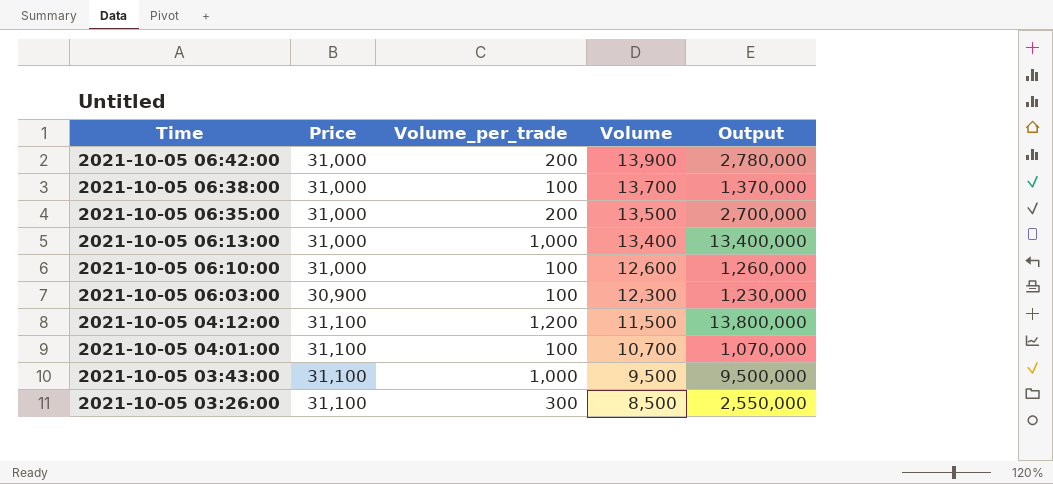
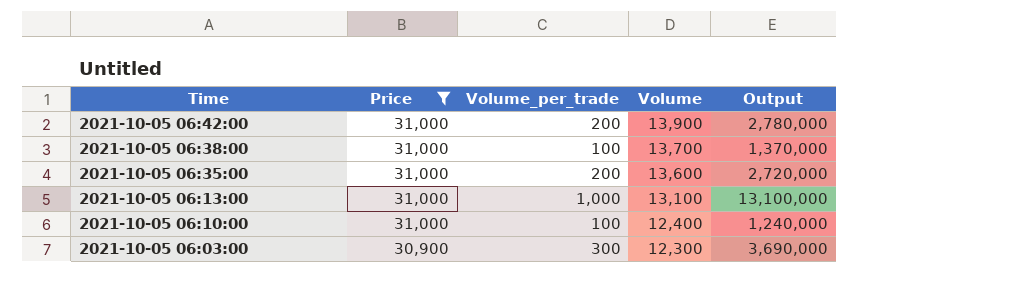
filter: none -> Price != 31,100
2021-10-05 06:35:00 | Volume: 13,500 -> 13,600
2021-10-05 06:35:00 | Output: 2,700,000 -> 2,720,000
2021-10-05 06:13:00 | Volume: 13,400 -> 13,100
2021-10-05 06:13:00 | Output: 13,400,000 -> 13,100,000
2021-10-05 06:10:00 | Volume: 12,600 -> 12,400
2021-10-05 06:10:00 | Output: 1,260,000 -> 1,240,000
2021-10-05 06:03:00 | Volume_per_trade: 100 -> 300
2021-10-05 06:03:00 | Output: 1,230,000 -> 3,690,000

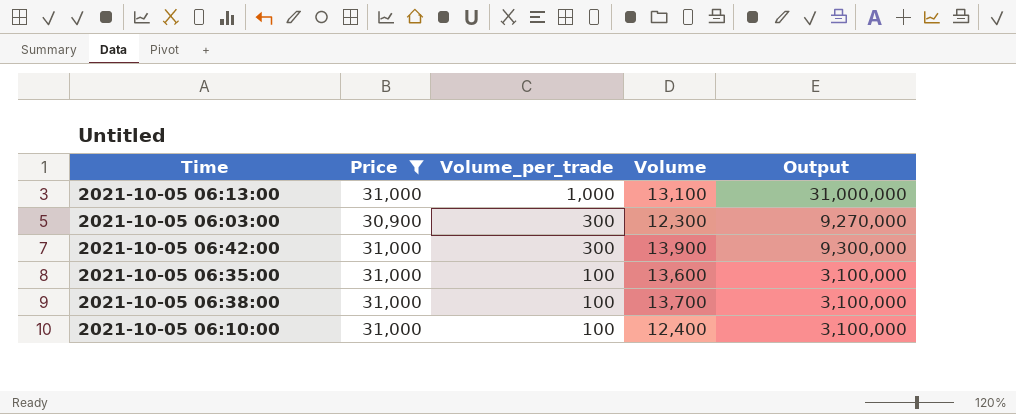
row order: Time descending -> Volume_per_trade descending
column Output | formula: [Volume_per_trade] * [Volume] -> [Price] * [Volume_per_trade]
2021-10-05 06:42:00 | Volume_per_trade: 200 -> 300
2021-10-05 06:35:00 | Volume_per_trade: 200 -> 100

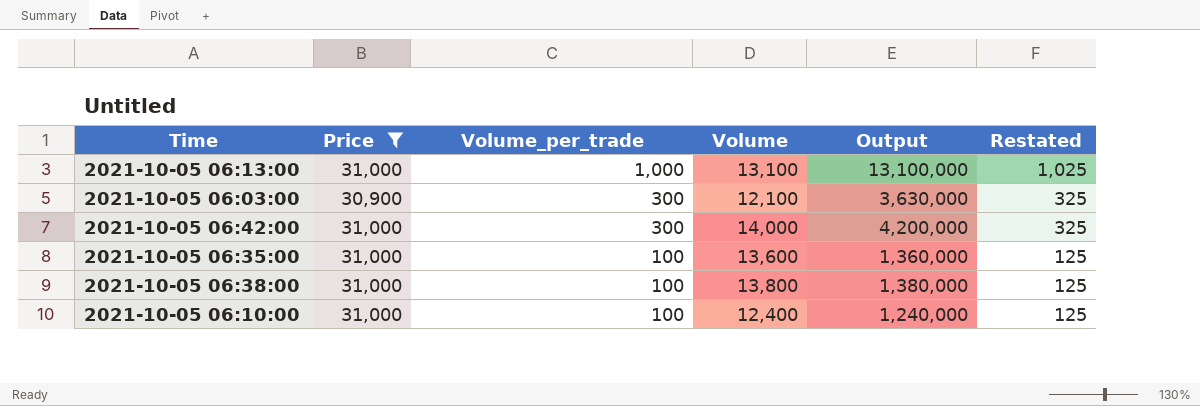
column Output | formula: [Price] * [Volume_per_trade] -> [Volume_per_trade] * [Volume]
column Restated | formula: none -> [Volume_per_trade] + 25
2021-10-05 06:03:00 | Volume: 12,300 -> 12,100
2021-10-05 06:42:00 | Volume: 13,900 -> 14,000
2021-10-05 06:38:00 | Volume: 13,700 -> 13,800

